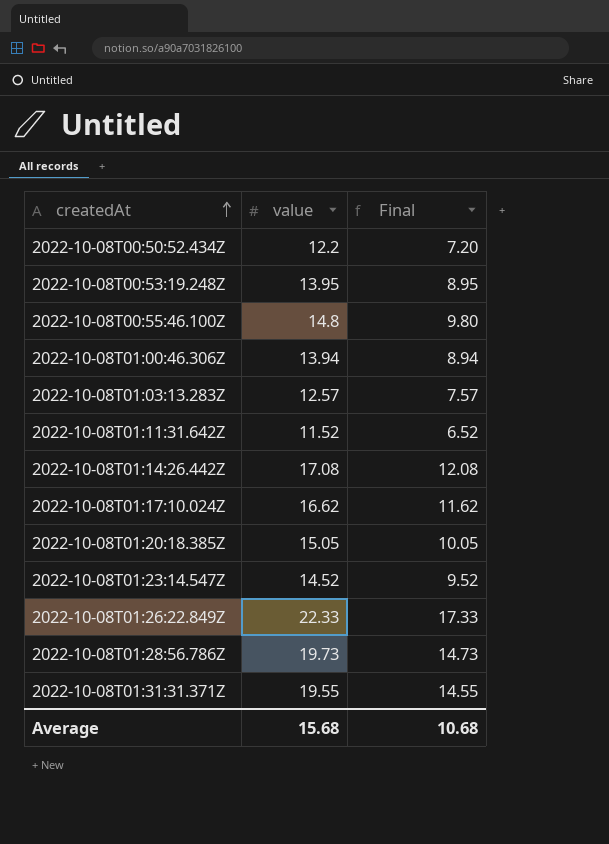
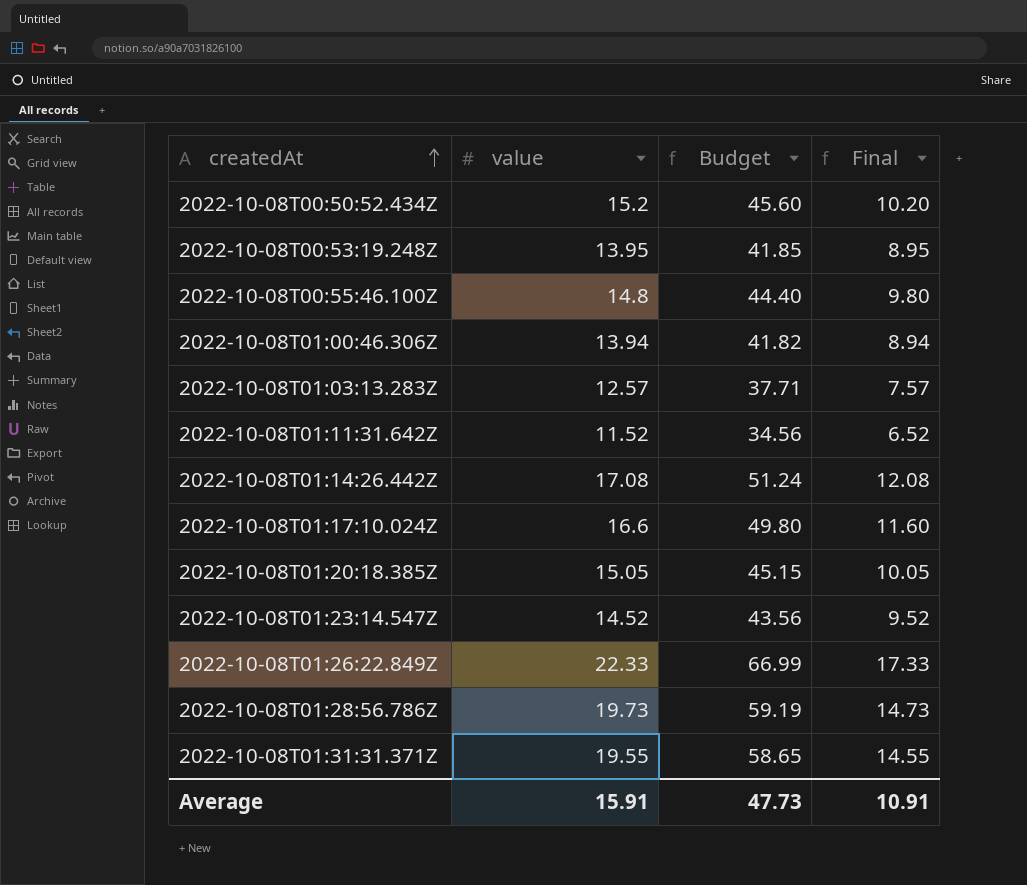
column Budget | formula: none -> [value] * 3
2022-10-08T00:50:52.434Z | value: 12.2 -> 15.2
2022-10-08T00:50:52.434Z | Final: 7.20 -> 10.20
2022-10-08T01:17:10.024Z | value: 16.62 -> 16.6
2022-10-08T01:17:10.024Z | Final: 11.62 -> 11.60
Average | value: 15.68 -> 15.91
Average | Final: 10.68 -> 10.91

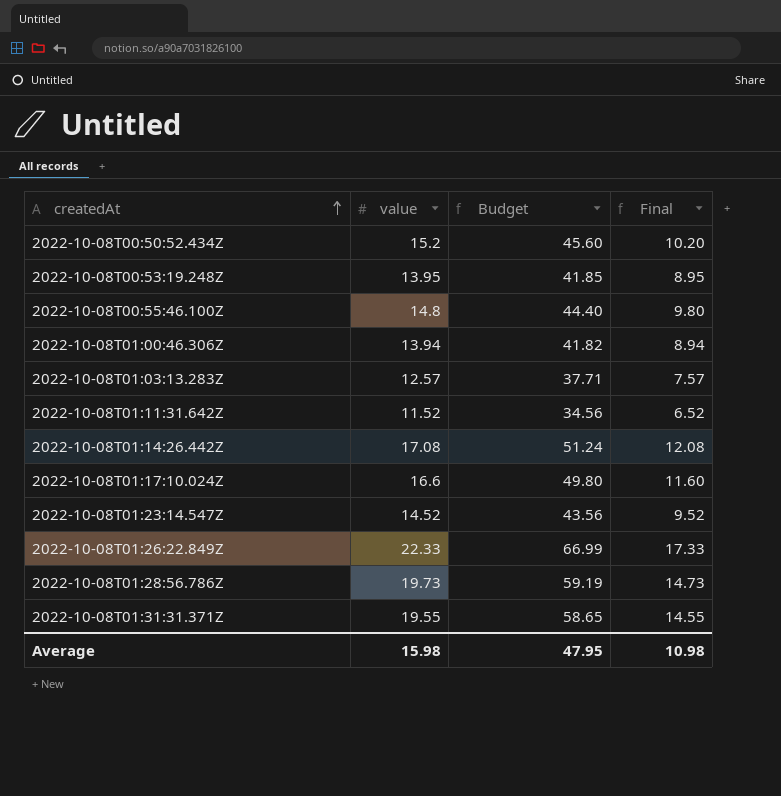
row 2022-10-08T01:20:18.385Z: 15.05 | 45.15 | 10.05 -> none
Average | value: 15.91 -> 15.98
Average | Budget: 47.73 -> 47.95
Average | Final: 10.91 -> 10.98

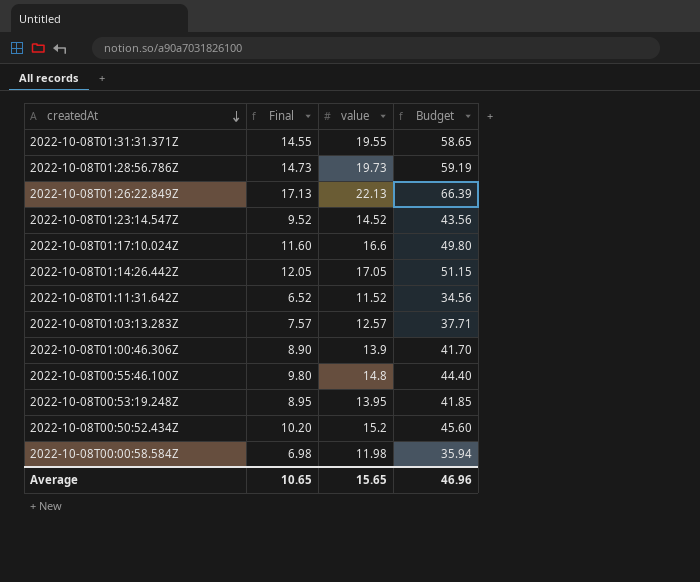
row order: createdAt ascending -> createdAt descending
column Final | position: 4 -> 2
2022-10-08T01:26:22.849Z | Final: 17.33 -> 17.13
2022-10-08T01:26:22.849Z | value: 22.33 -> 22.13
2022-10-08T01:26:22.849Z | Budget: 66.99 -> 66.39
2022-10-08T01:14:26.442Z | Final: 12.08 -> 12.05
2022-10-08T01:14:26.442Z | value: 17.08 -> 17.05
2022-10-08T01:14:26.442Z | Budget: 51.24 -> 51.15
2022-10-08T01:00:46.306Z | Final: 8.94 -> 8.90
2022-10-08T01:00:46.306Z | value: 13.94 -> 13.9
2022-10-08T01:00:46.306Z | Budget: 41.82 -> 41.70
row 2022-10-08T00:00:58.584Z: none -> 6.98 | 11.98 | 35.94
Average | Final: 10.98 -> 10.65
Average | value: 15.98 -> 15.65
Average | Budget: 47.95 -> 46.96

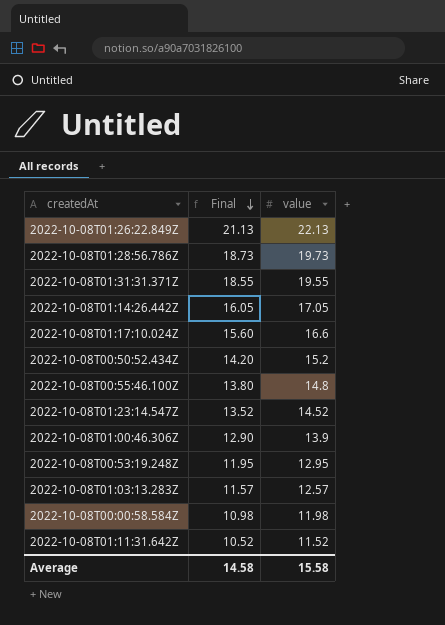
row order: createdAt descending -> Final descending
column Budget | formula: [value] * 3 -> none
column Final | formula: [value] - 5 -> [value] - 1
2022-10-08T00:53:19.248Z | value: 13.95 -> 12.95
Average | Final: 10.65 -> 14.58
Average | value: 15.65 -> 15.58

